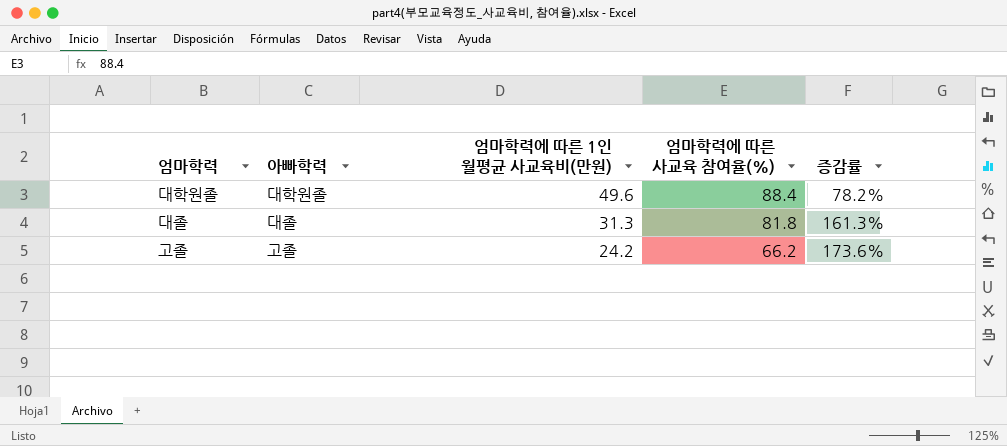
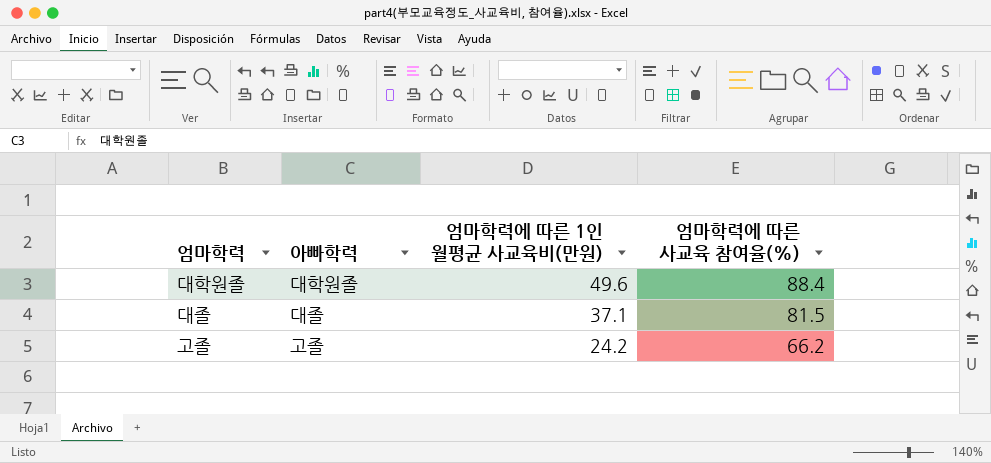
column 증감률 | formula: ([엄마학력에 따른 사교육 참여율(%)] - [엄마학력에 따른 1인 월평균 사교육비(만원)]) / [엄마학력에 따른 1인 월평균 사교육비(만원)] -> none
대졸 | 엄마학력에 따른 1인 월평균 사교육비(만원): 31.3 -> 37.1
대졸 | 엄마학력에 따른 사교육 참여율(%): 81.8 -> 81.5

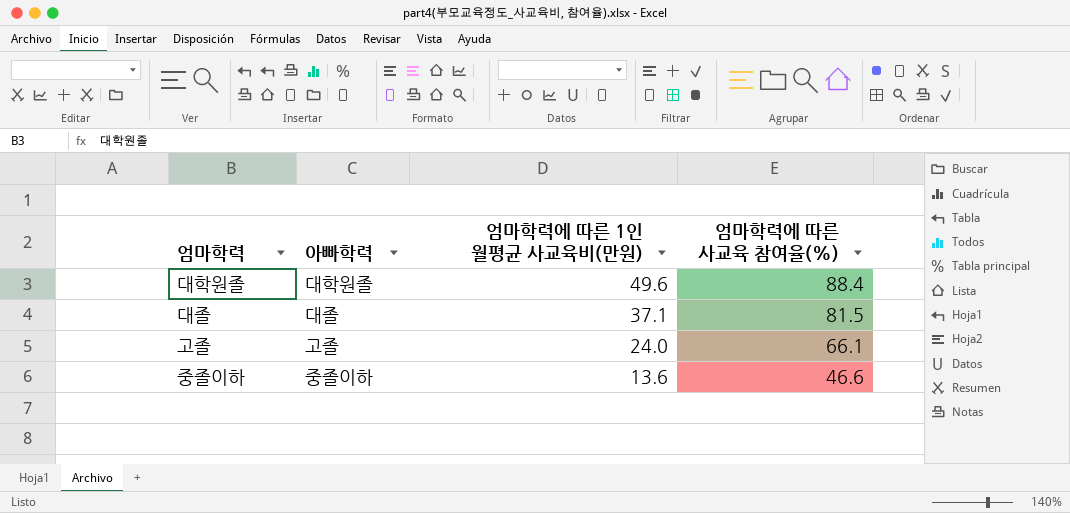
고졸 | 엄마학력에 따른 1인 월평균 사교육비(만원): 24.2 -> 24.0
고졸 | 엄마학력에 따른 사교육 참여율(%): 66.2 -> 66.1
row 중졸이하: none -> 중졸이하 | 13.6 | 46.6

